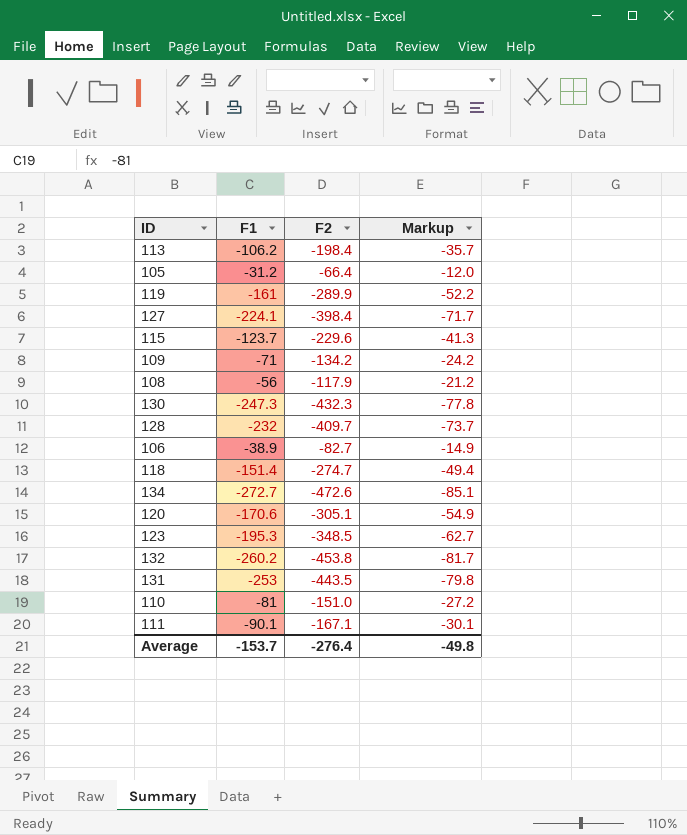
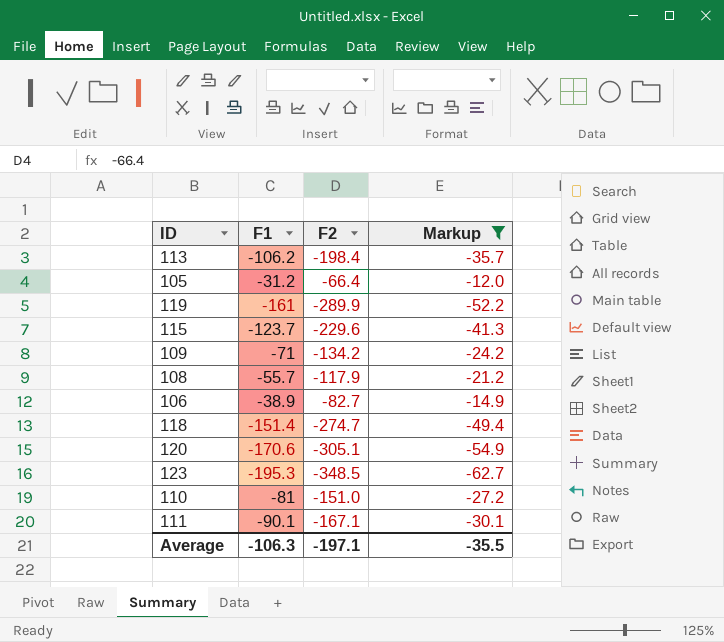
filter: none -> Markup >= -62.7
108 | F1: -56 -> -55.7
Average | F1: -153.7 -> -106.3
Average | F2: -276.4 -> -197.1
Average | Markup: -49.8 -> -35.5

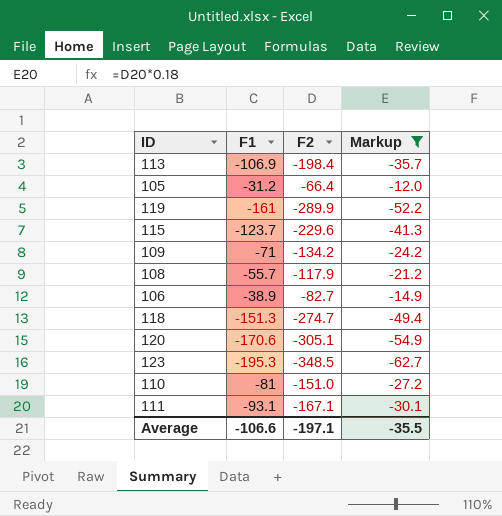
113 | F1: -106.2 -> -106.9
118 | F1: -151.4 -> -151.3
111 | F1: -90.1 -> -93.1
Average | F1: -106.3 -> -106.6

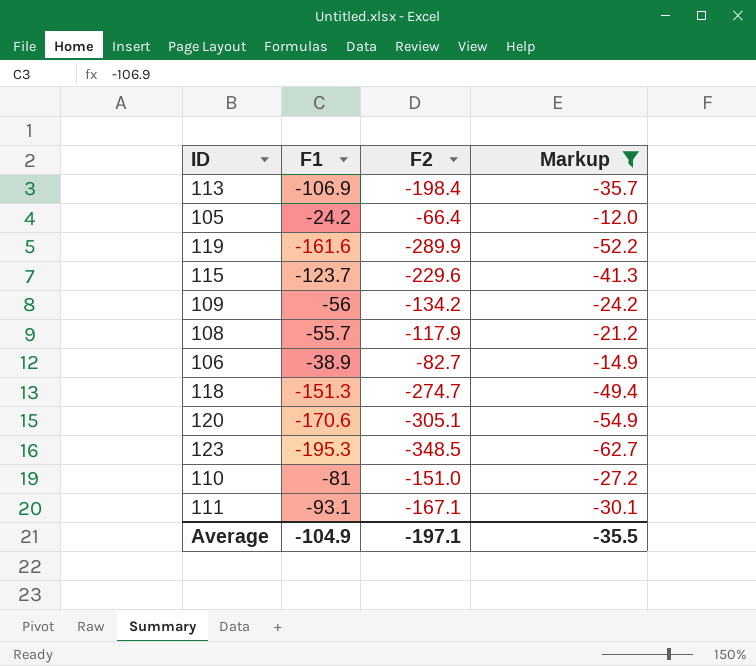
105 | F1: -31.2 -> -24.2
119 | F1: -161 -> -161.6
109 | F1: -71 -> -56
Average | F1: -106.6 -> -104.9

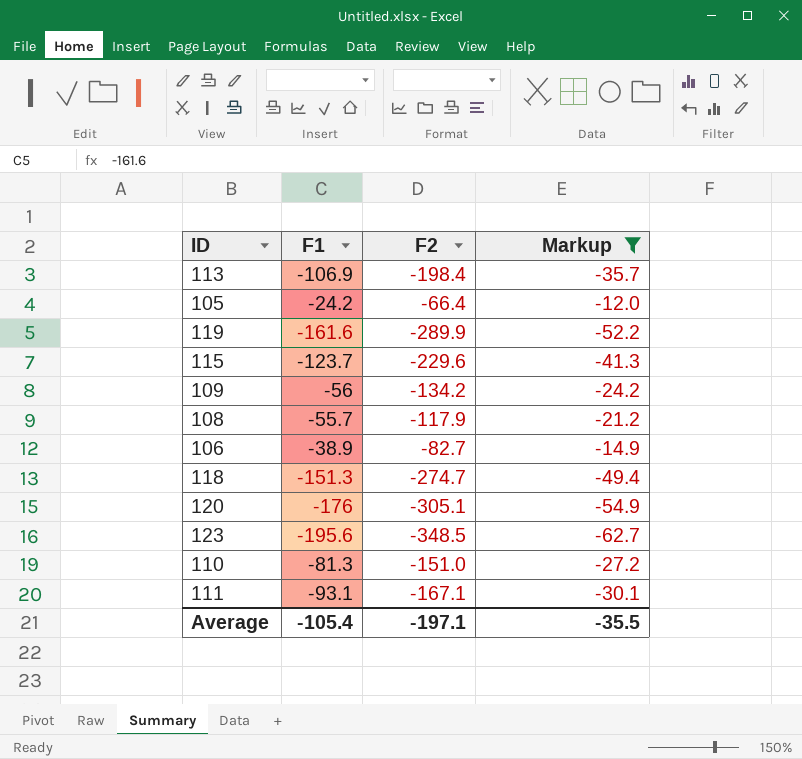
120 | F1: -170.6 -> -176
123 | F1: -195.3 -> -195.6
110 | F1: -81 -> -81.3
Average | F1: -104.9 -> -105.4

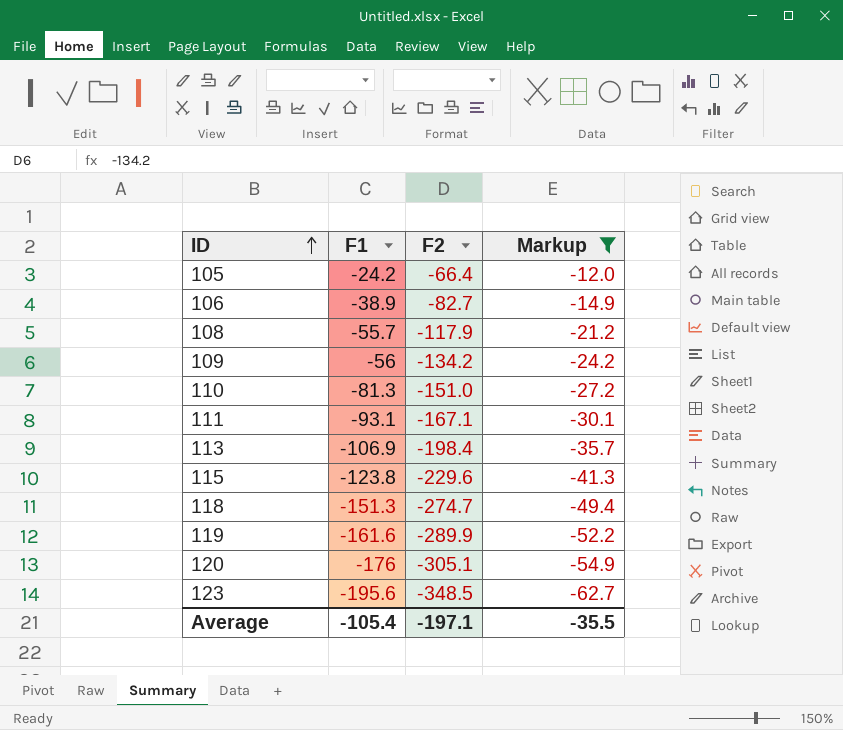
row order: none -> ID ascending
115 | F1: -123.7 -> -123.8

